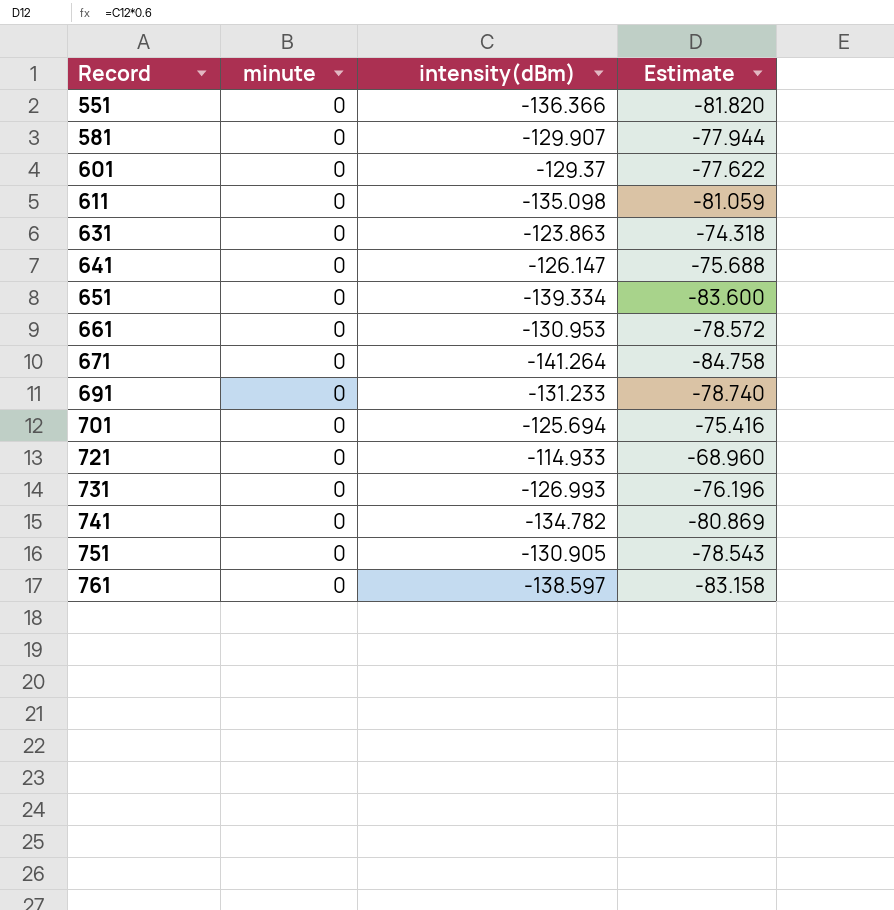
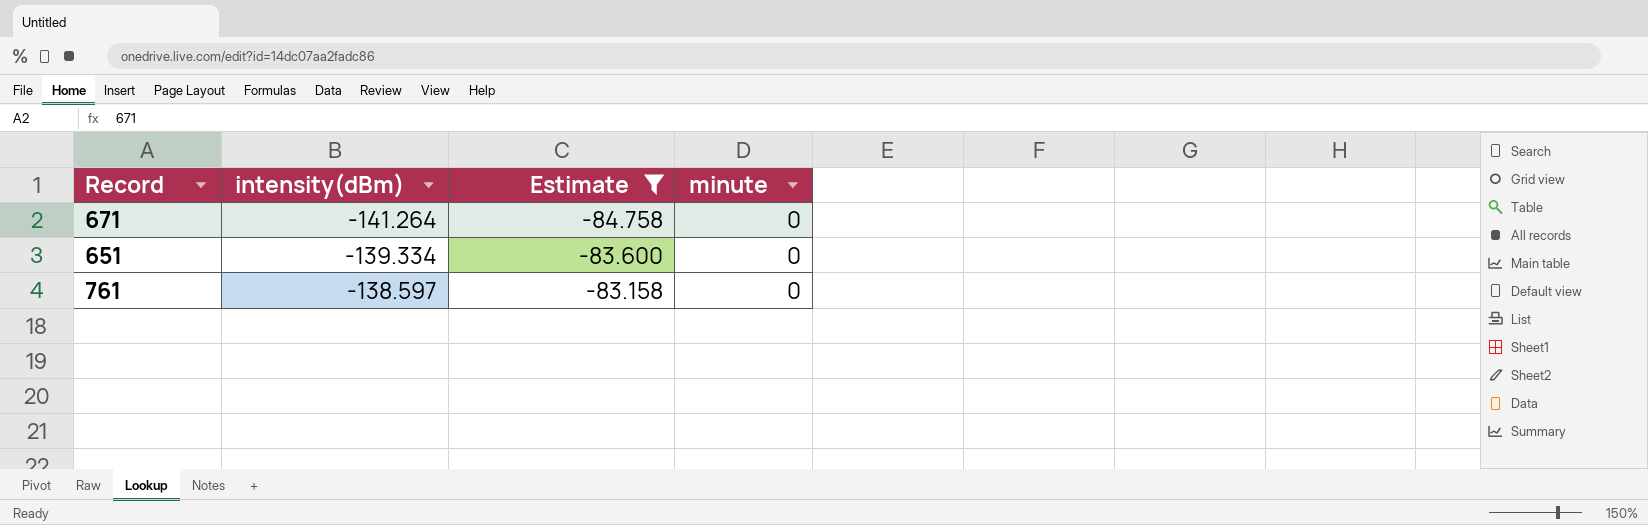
filter: none -> Estimate <= -83.158
row order: Record ascending -> intensity(dBm) ascending
column minute | position: 2 -> 4

